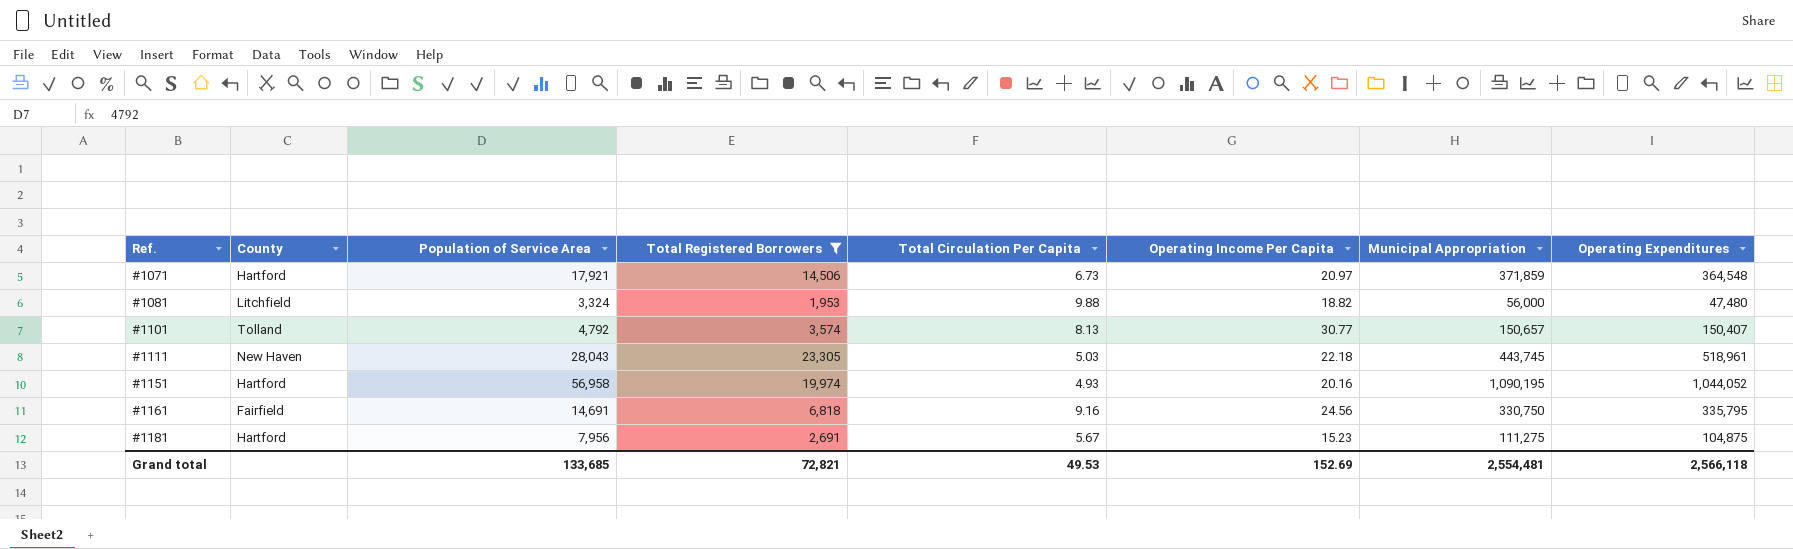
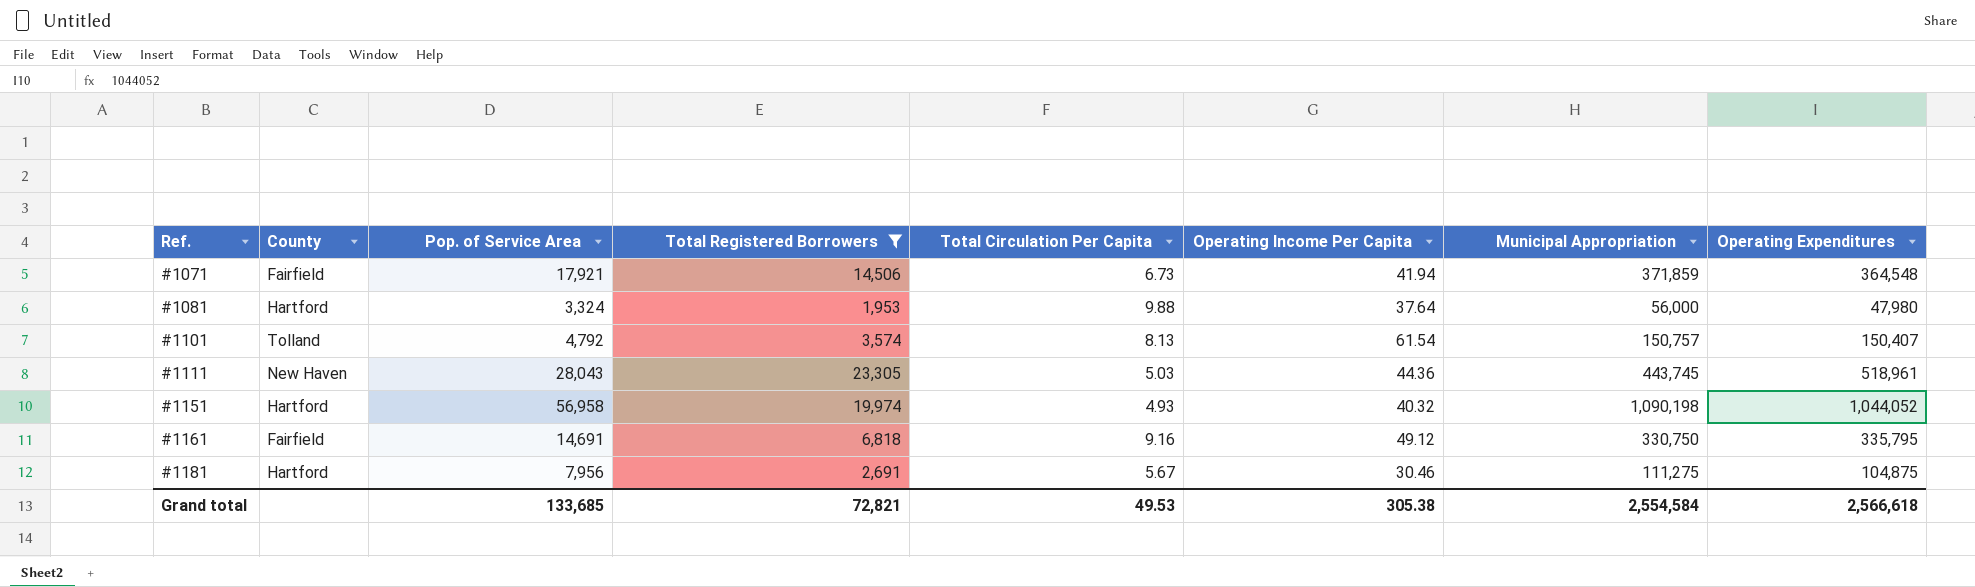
column name: Population of Service Area -> Pop. of Service Area
#1071 | County: Hartford -> Fairfield
#1071 | Operating Income Per Capita: 20.97 -> 41.94
#1081 | County: Litchfield -> Hartford
#1081 | Operating Income Per Capita: 18.82 -> 37.64
#1081 | Operating Expenditures: 47,480 -> 47,980
#1101 | Operating Income Per Capita: 30.77 -> 61.54
#1101 | Municipal Appropriation: 150,657 -> 150,757
#1111 | Operating Income Per Capita: 22.18 -> 44.36
#1151 | Operating Income Per Capita: 20.16 -> 40.32
#1151 | Municipal Appropriation: 1,090,195 -> 1,090,198
#1161 | Operating Income Per Capita: 24.56 -> 49.12
#1181 | Operating Income Per Capita: 15.23 -> 30.46
Grand total | Operating Income Per Capita: 152.69 -> 305.38
Grand total | Municipal Appropriation: 2,554,481 -> 2,554,584
Grand total | Operating Expenditures: 2,566,118 -> 2,566,618

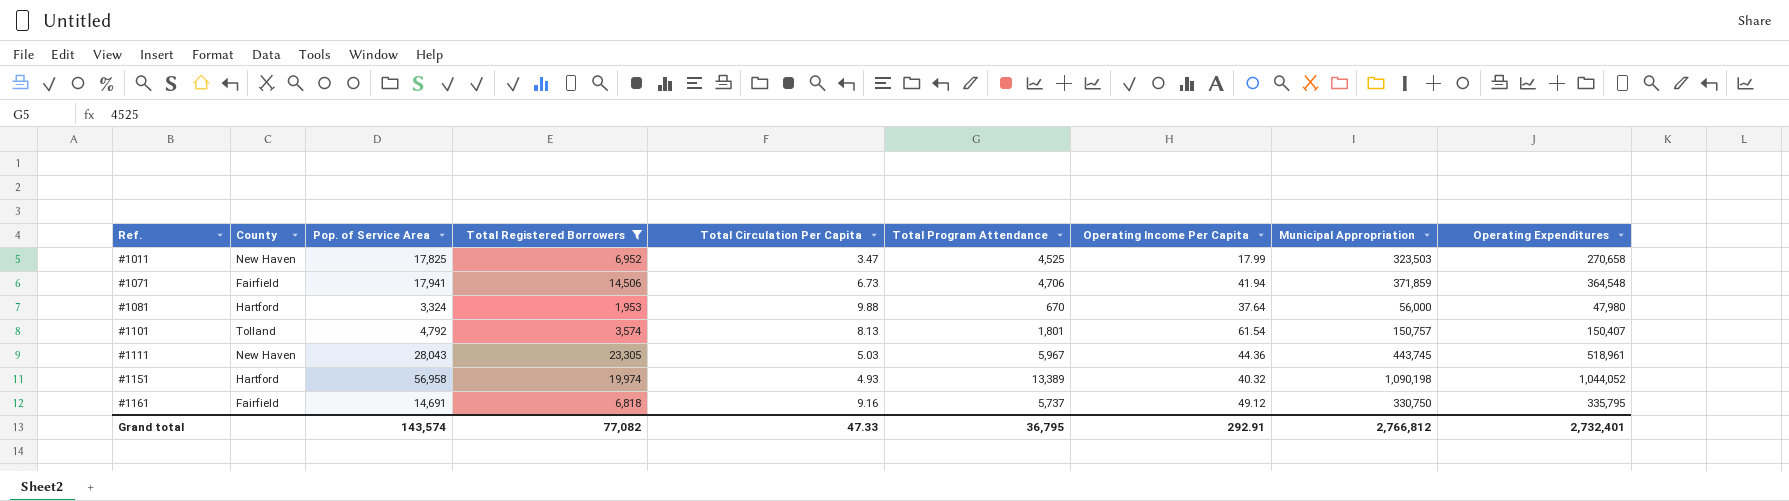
column Total Program Attendance | position: none -> 6
row #1181: Hartford | 7,956 | 2,691 | 5.67 | 30.46 | 111,275 | 104,875 -> none
row #1011: none -> New Haven | 17,825 | 6,952 | 3.47 | 4,525 | 17.99 | 323,503 | 270,658
#1071 | Pop. of Service Area: 17,921 -> 17,941
Grand total | Pop. of Service Area: 133,685 -> 143,574
Grand total | Total Registered Borrowers: 72,821 -> 77,082
Grand total | Total Circulation Per Capita: 49.53 -> 47.33
Grand total | Operating Income Per Capita: 305.38 -> 292.91
Grand total | Municipal Appropriation: 2,554,584 -> 2,766,812
Grand total | Operating Expenditures: 2,566,618 -> 2,732,401

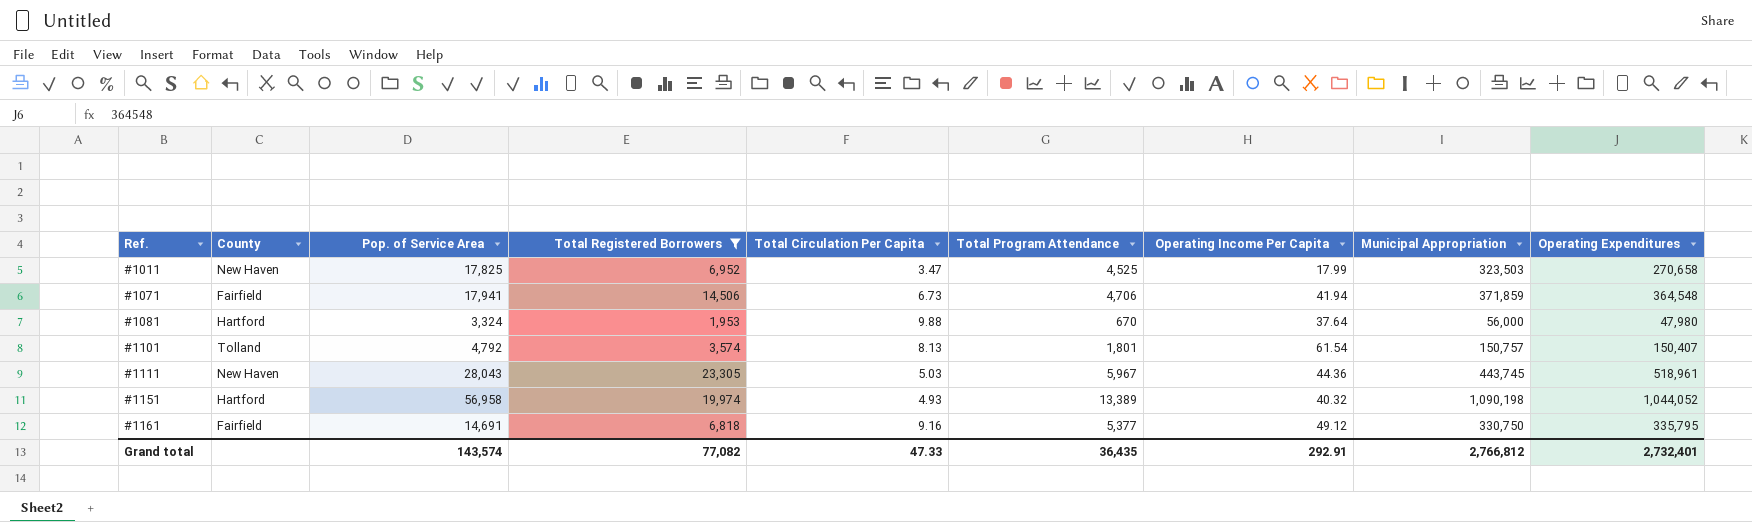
#1161 | Total Program Attendance: 5,737 -> 5,377
Grand total | Total Program Attendance: 36,795 -> 36,435

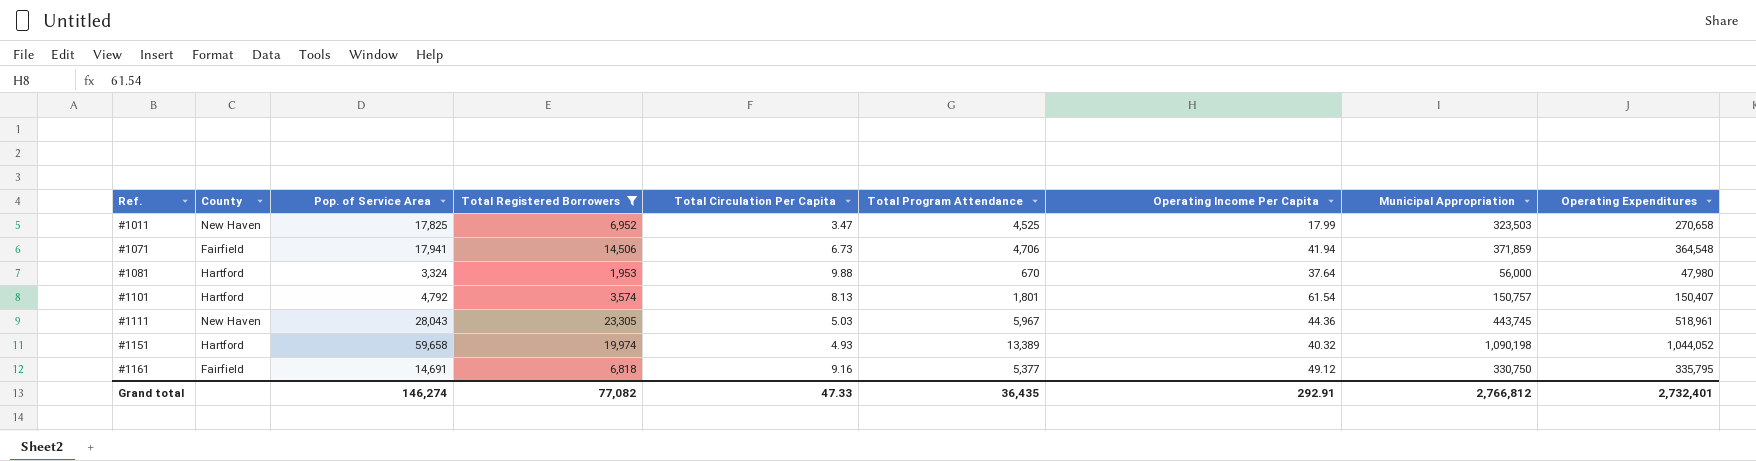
#1101 | County: Tolland -> Hartford
#1151 | Pop. of Service Area: 56,958 -> 59,658
Grand total | Pop. of Service Area: 143,574 -> 146,274

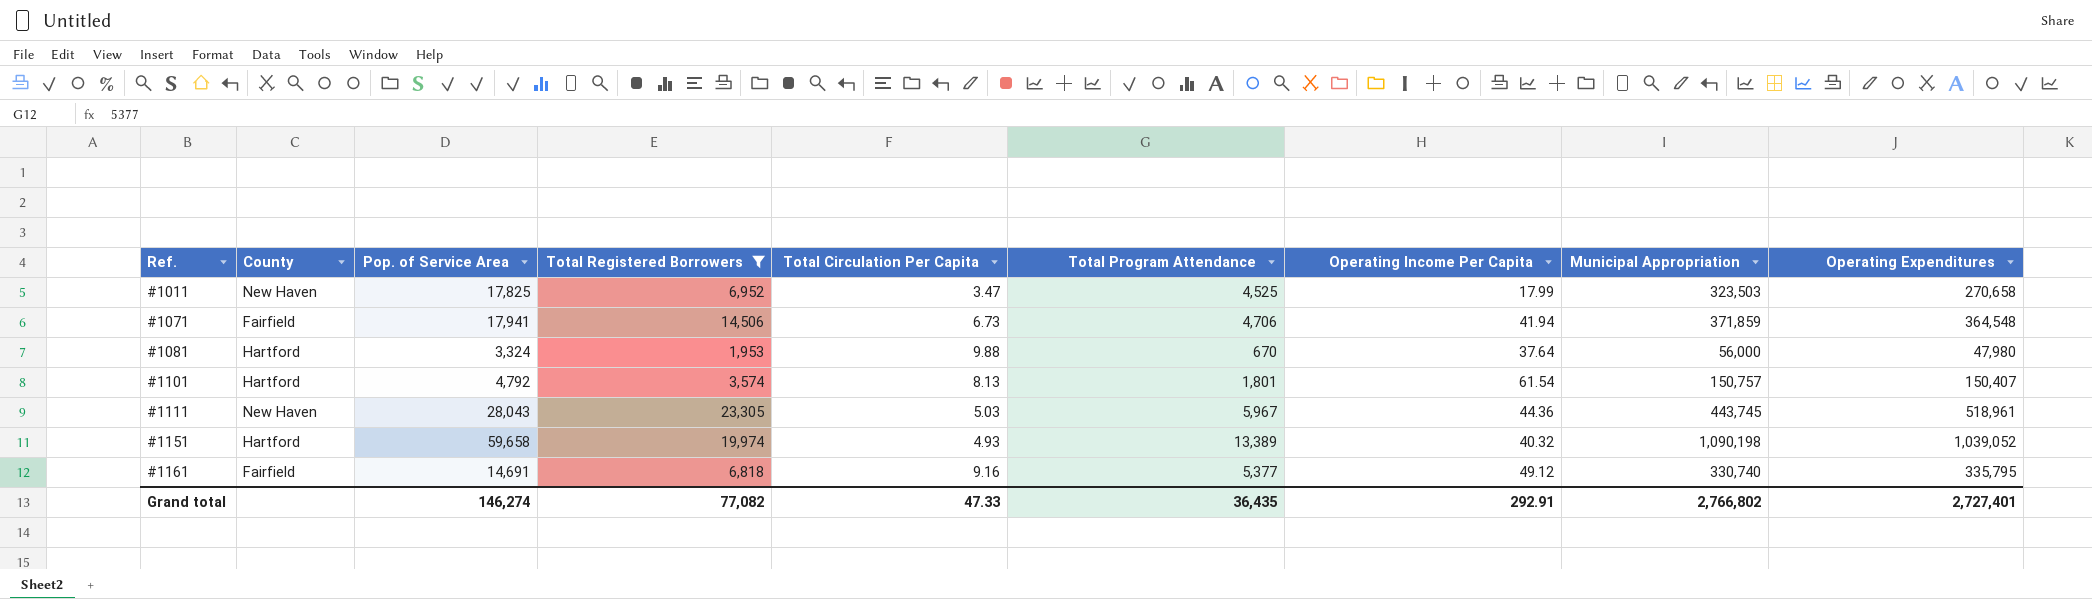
#1151 | Operating Expenditures: 1,044,052 -> 1,039,052
#1161 | Municipal Appropriation: 330,750 -> 330,740
Grand total | Municipal Appropriation: 2,766,812 -> 2,766,802
Grand total | Operating Expenditures: 2,732,401 -> 2,727,401

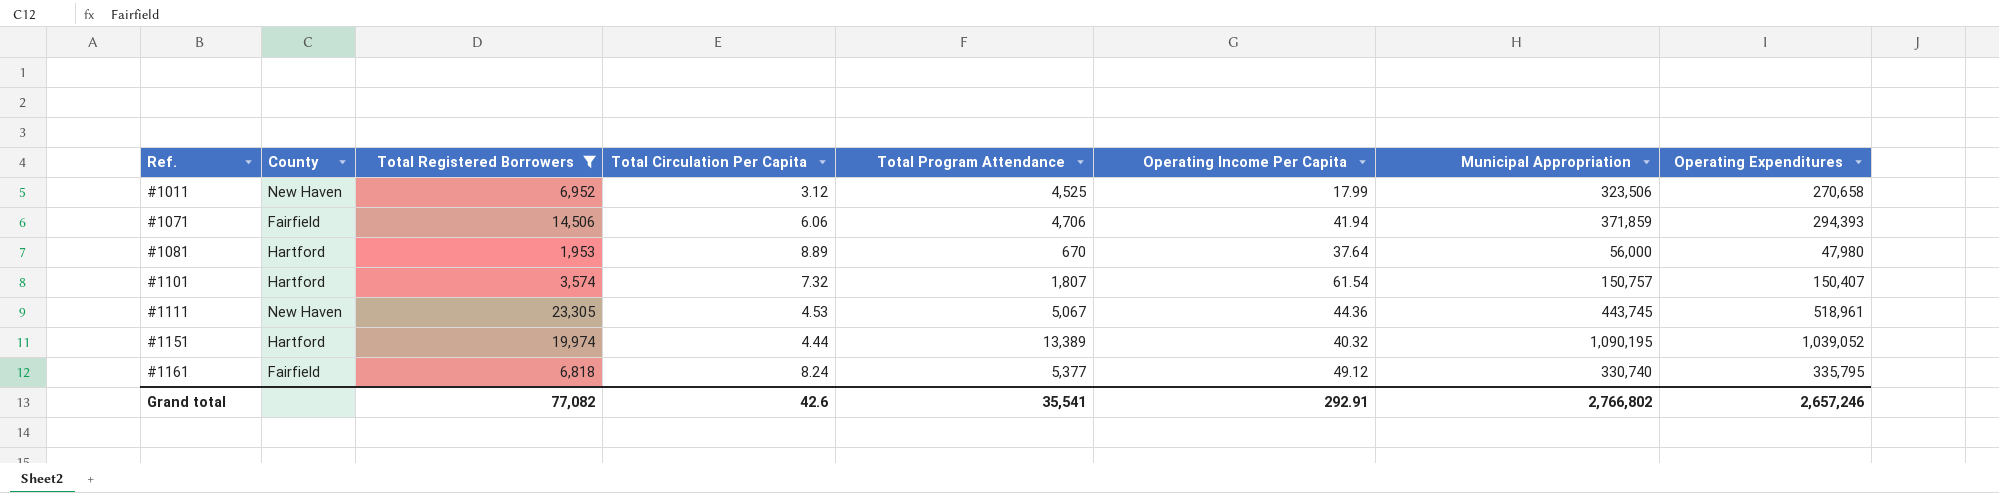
column Pop. of Service Area | position: 3 -> none
#1011 | Total Circulation Per Capita: 3.47 -> 3.12
#1011 | Municipal Appropriation: 323,503 -> 323,506
#1071 | Total Circulation Per Capita: 6.73 -> 6.06
#1071 | Operating Expenditures: 364,548 -> 294,393
#1081 | Total Circulation Per Capita: 9.88 -> 8.89
#1101 | Total Circulation Per Capita: 8.13 -> 7.32
#1101 | Total Program Attendance: 1,801 -> 1,807
#1111 | Total Circulation Per Capita: 5.03 -> 4.53
#1111 | Total Program Attendance: 5,967 -> 5,067
#1151 | Total Circulation Per Capita: 4.93 -> 4.44
#1151 | Municipal Appropriation: 1,090,198 -> 1,090,195
#1161 | Total Circulation Per Capita: 9.16 -> 8.24
Grand total | Total Circulation Per Capita: 47.33 -> 42.6
Grand total | Total Program Attendance: 36,435 -> 35,541
Grand total | Operating Expenditures: 2,727,401 -> 2,657,246

